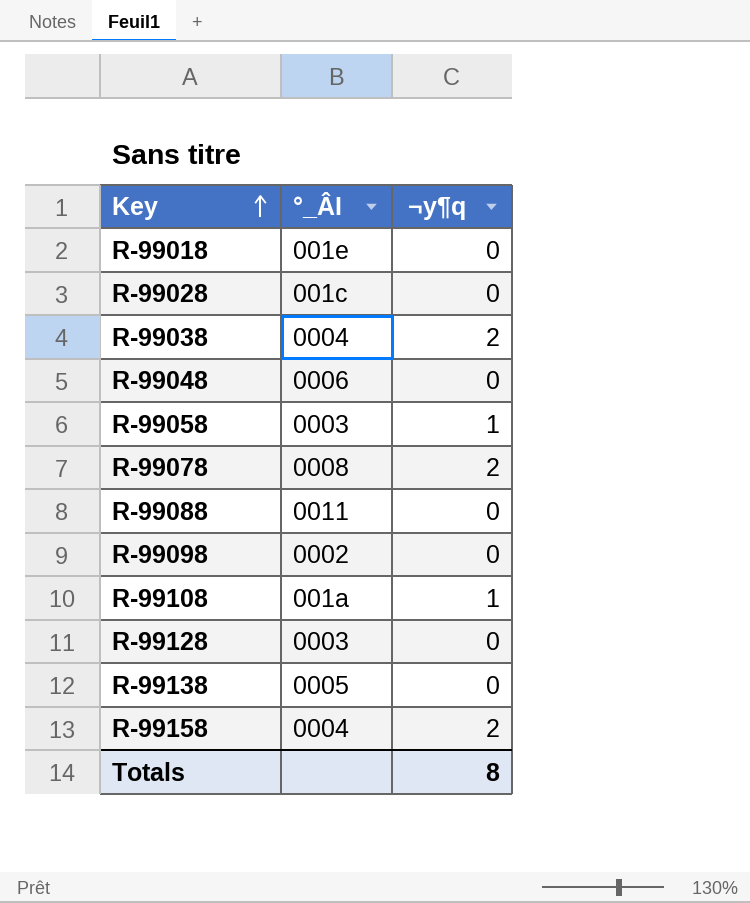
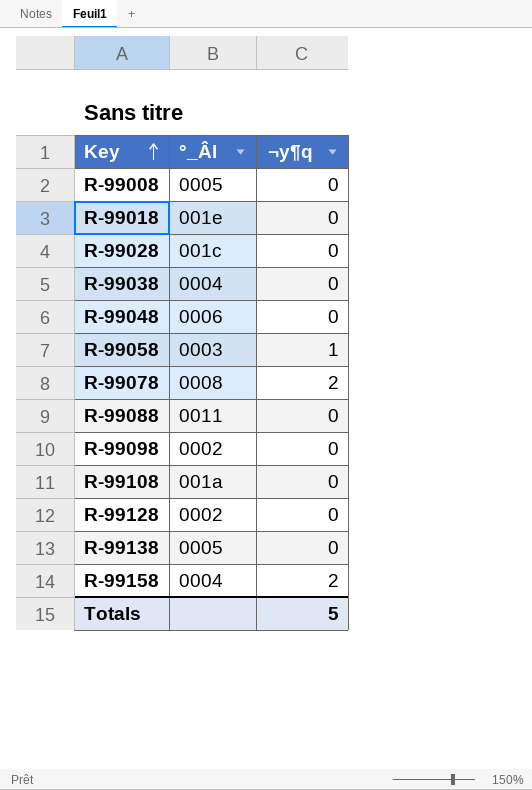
row R-99008: none -> 0005 | 0
R-99038 | ¬y¶q: 2 -> 0
R-99108 | ¬y¶q: 1 -> 0
R-99128 | °_ÂI: 0003 -> 0002
Totals | ¬y¶q: 8 -> 5

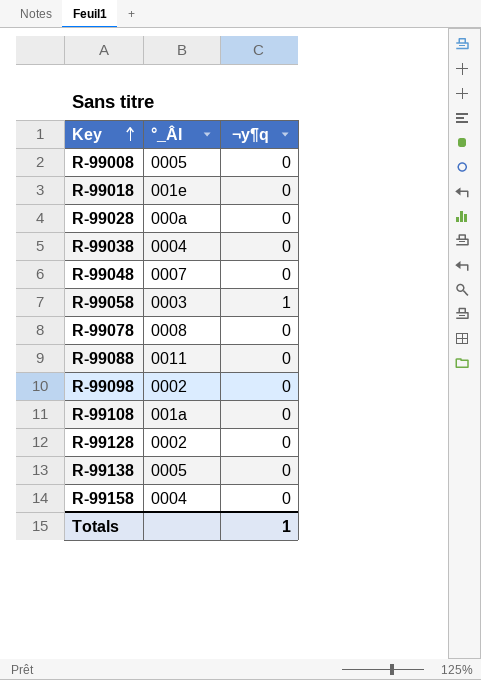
R-99028 | °_ÂI: 001c -> 000a
R-99048 | °_ÂI: 0006 -> 0007
R-99078 | ¬y¶q: 2 -> 0
R-99158 | ¬y¶q: 2 -> 0
Totals | ¬y¶q: 5 -> 1

